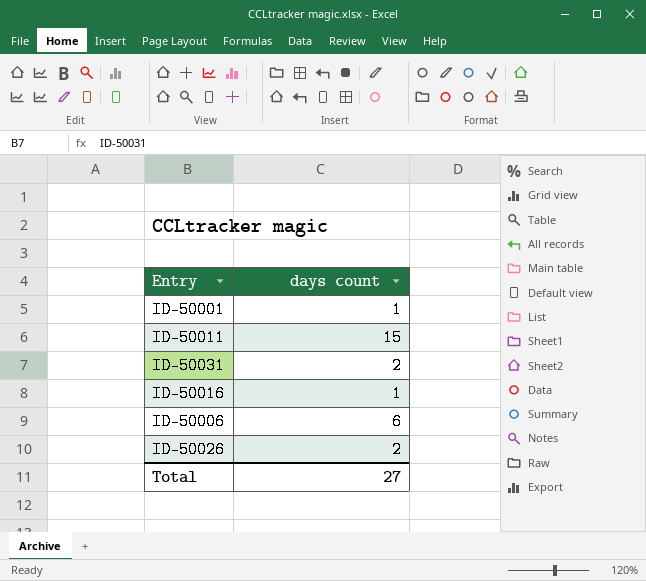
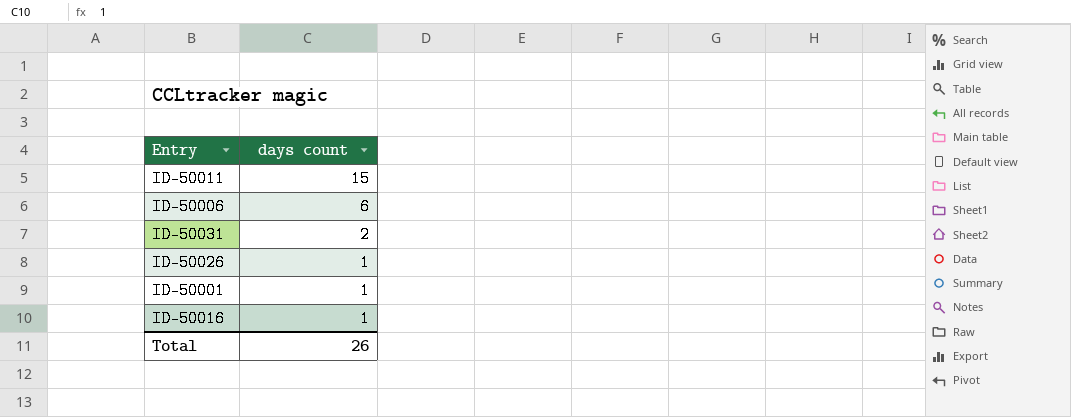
row order: none -> days count descending
ID-50026 | days count: 2 -> 1
Total | days count: 27 -> 26

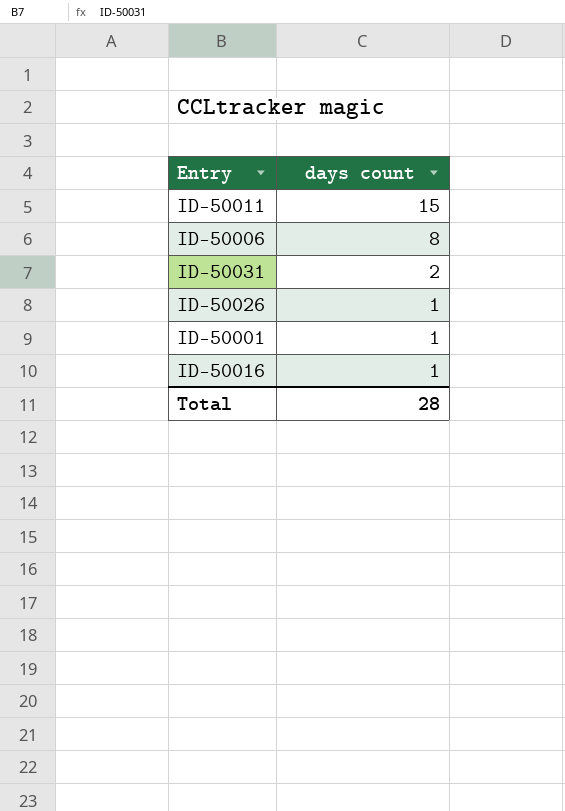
ID-50006 | days count: 6 -> 8
Total | days count: 26 -> 28

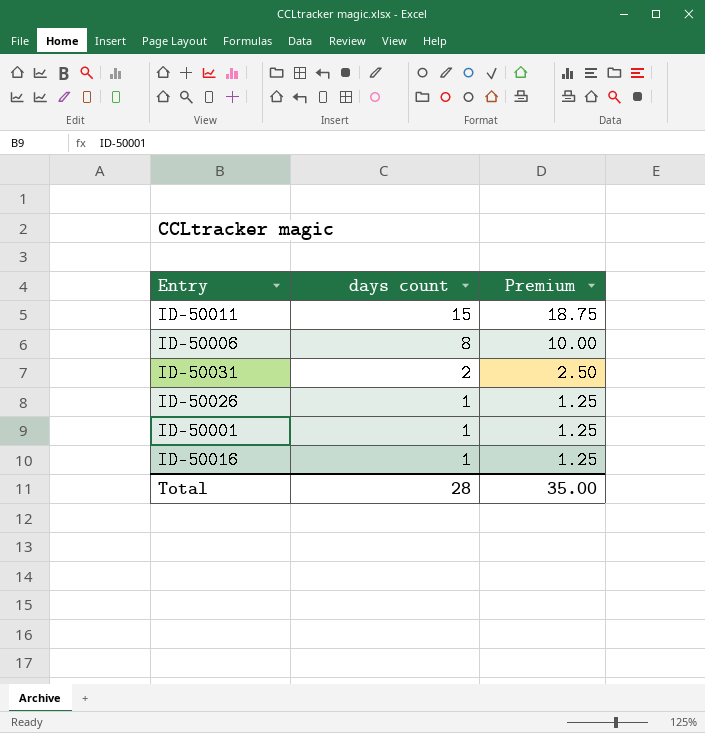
column Premium | formula: none -> [days count] * 1.25

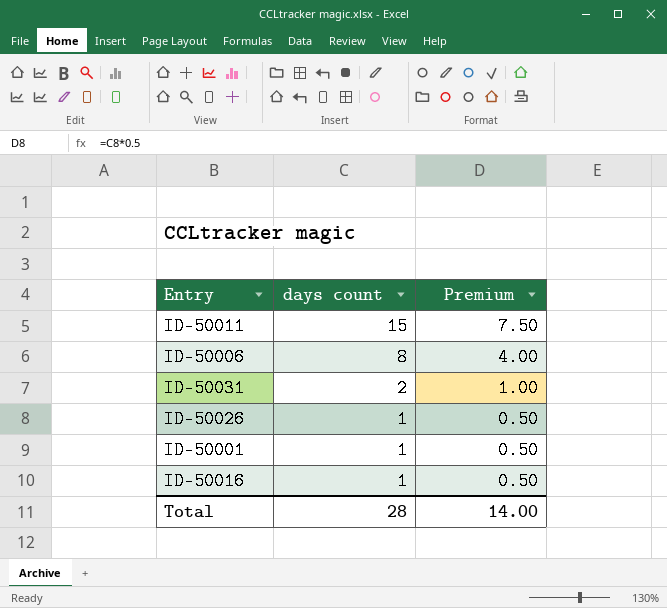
column Premium | formula: [days count] * 1.25 -> [days count] * 0.5
Total | Premium: 35.00 -> 14.00

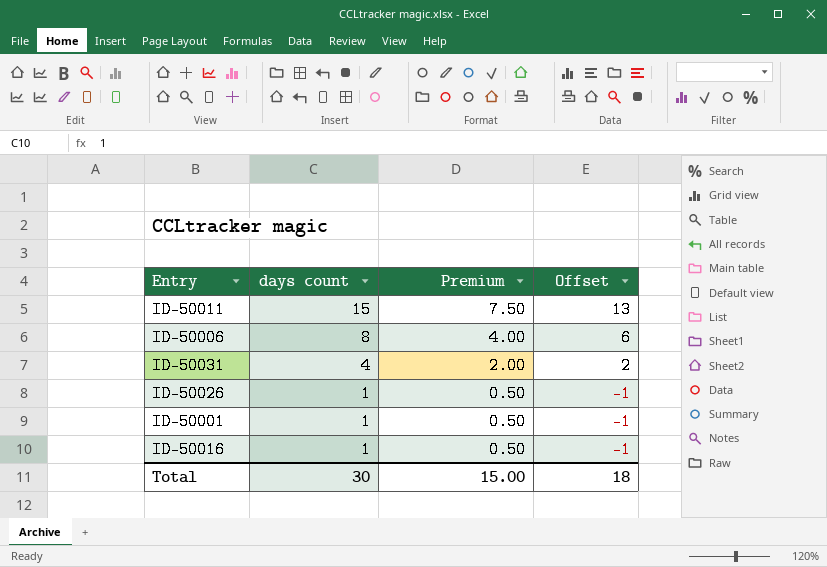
column Offset | formula: none -> [days count] - 2
ID-50031 | days count: 2 -> 4
ID-50031 | Premium: 1.00 -> 2.00
Total | days count: 28 -> 30
Total | Premium: 14.00 -> 15.00

